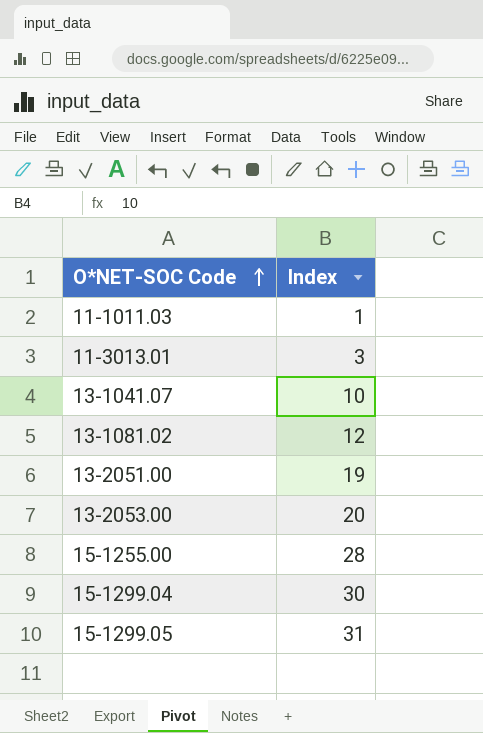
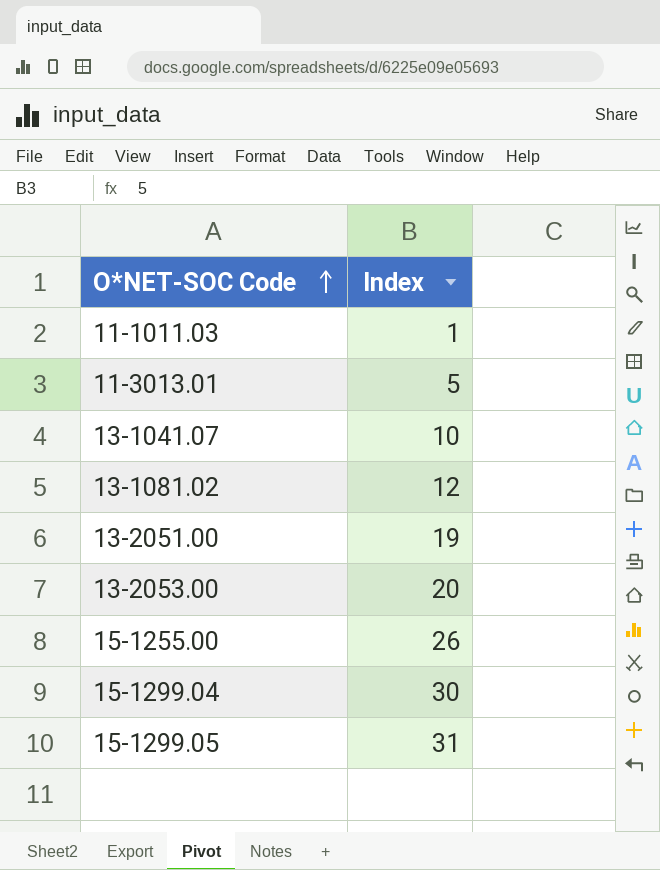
11-3013.01 | Index: 3 -> 5
15-1255.00 | Index: 28 -> 26

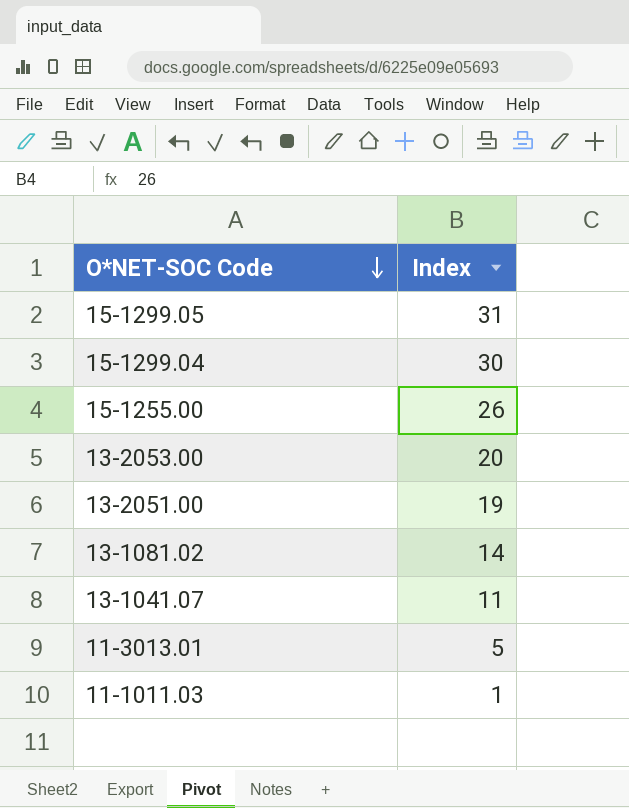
row order: O*NET-SOC Code ascending -> O*NET-SOC Code descending
13-1081.02 | Index: 12 -> 14
13-1041.07 | Index: 10 -> 11

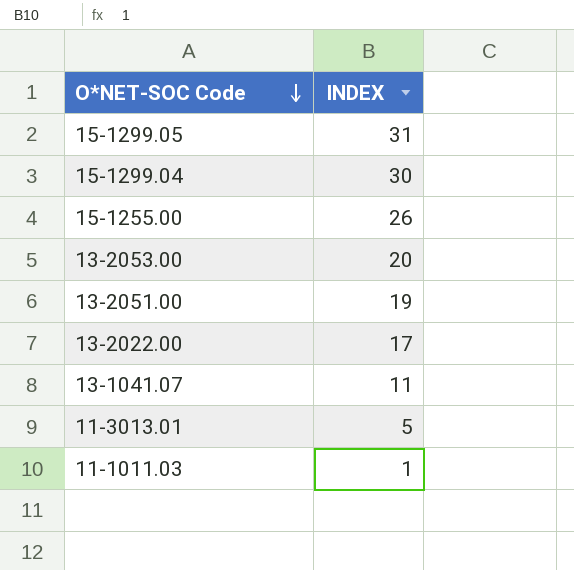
column name: Index -> INDEX
row 13-1081.02: 14 -> none
row 13-2022.00: none -> 17

